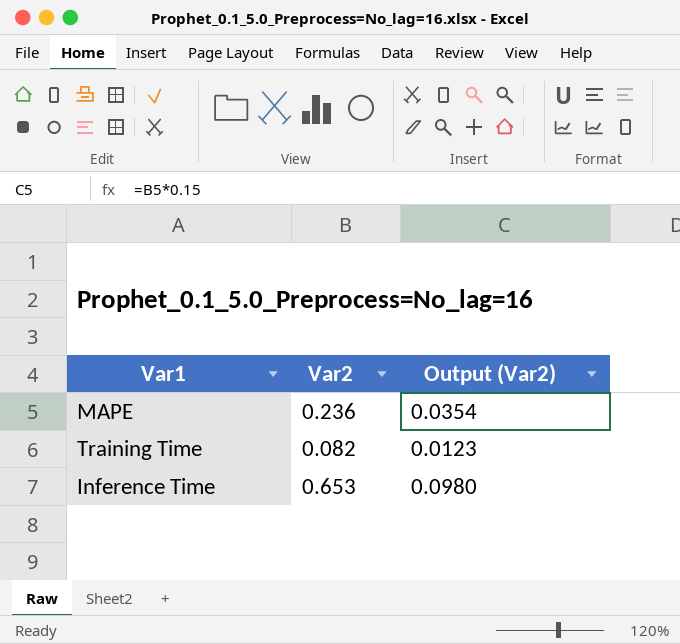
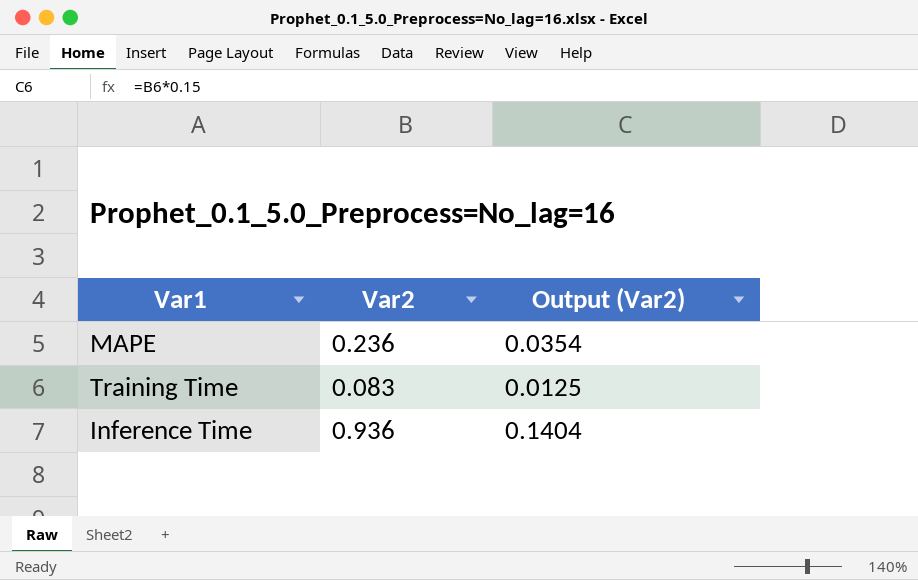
Training Time | Var2: 0.082 -> 0.083
Training Time | Output (Var2): 0.0123 -> 0.0125
Inference Time | Var2: 0.653 -> 0.936
Inference Time | Output (Var2): 0.0980 -> 0.1404

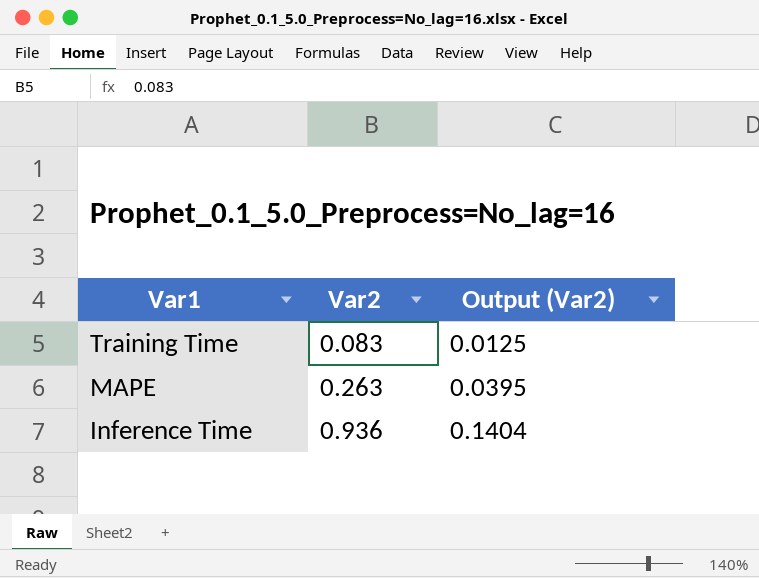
row order: none -> Var1 descending
MAPE | Var2: 0.236 -> 0.263
MAPE | Output (Var2): 0.0354 -> 0.0395

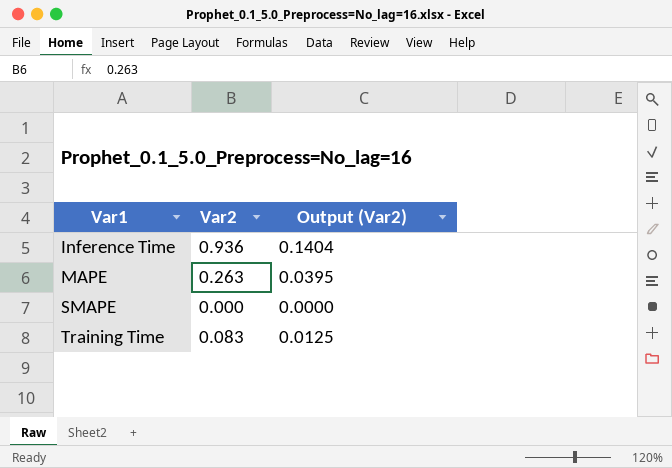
row order: Var1 descending -> Var1 ascending
row SMAPE: none -> 0.000 | 0.0000

